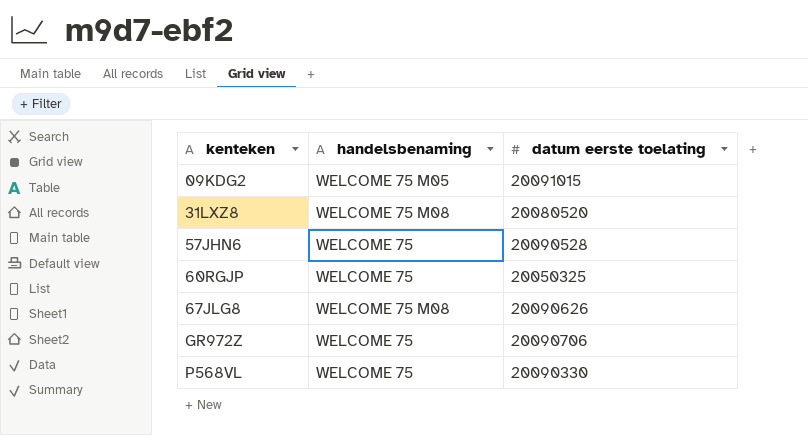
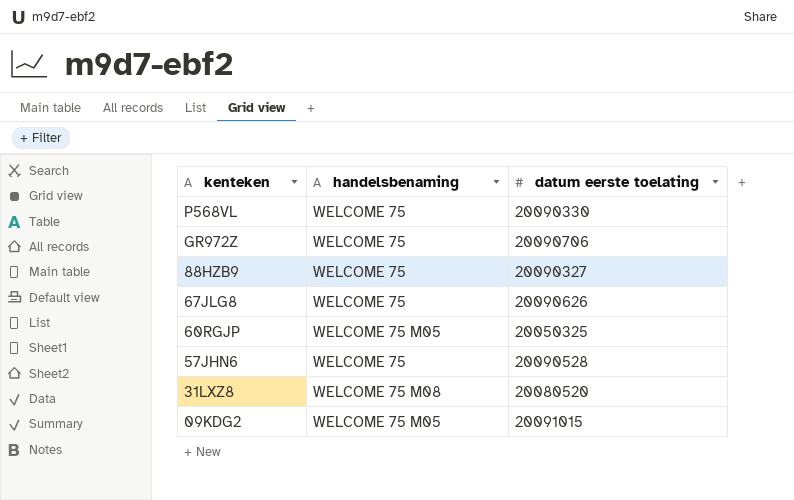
row order: kenteken ascending -> kenteken descending
row 88HZB9: none -> WELCOME 75 | 20090327
67JLG8 | handelsbenaming: WELCOME 75 M08 -> WELCOME 75
60RGJP | handelsbenaming: WELCOME 75 -> WELCOME 75 M05

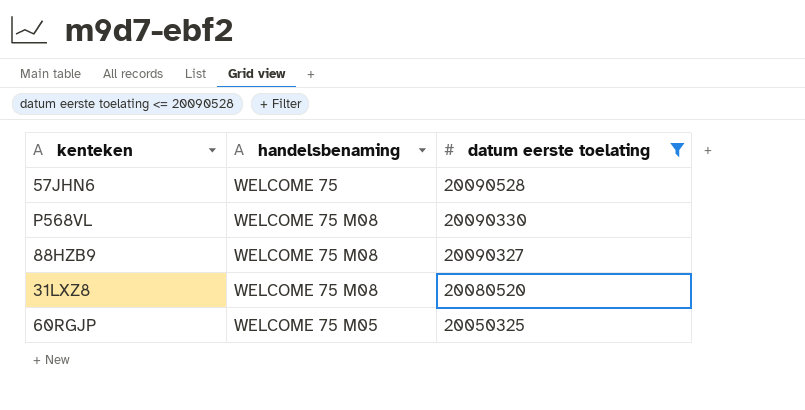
filter: none -> datum eerste toelating <= 20090528
row order: kenteken descending -> datum eerste toelating descending
P568VL | handelsbenaming: WELCOME 75 -> WELCOME 75 M08
88HZB9 | handelsbenaming: WELCOME 75 -> WELCOME 75 M08

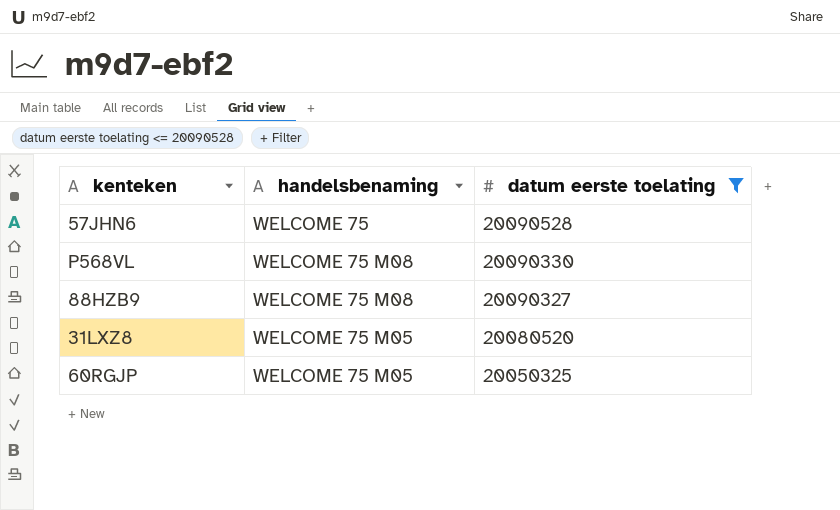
31LXZ8 | handelsbenaming: WELCOME 75 M08 -> WELCOME 75 M05

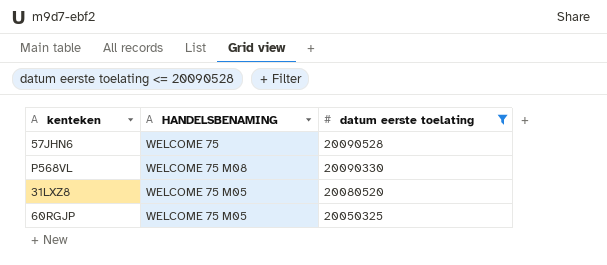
column name: handelsbenaming -> HANDELSBENAMING
row 88HZB9: WELCOME 75 M08 | 20090327 -> none

